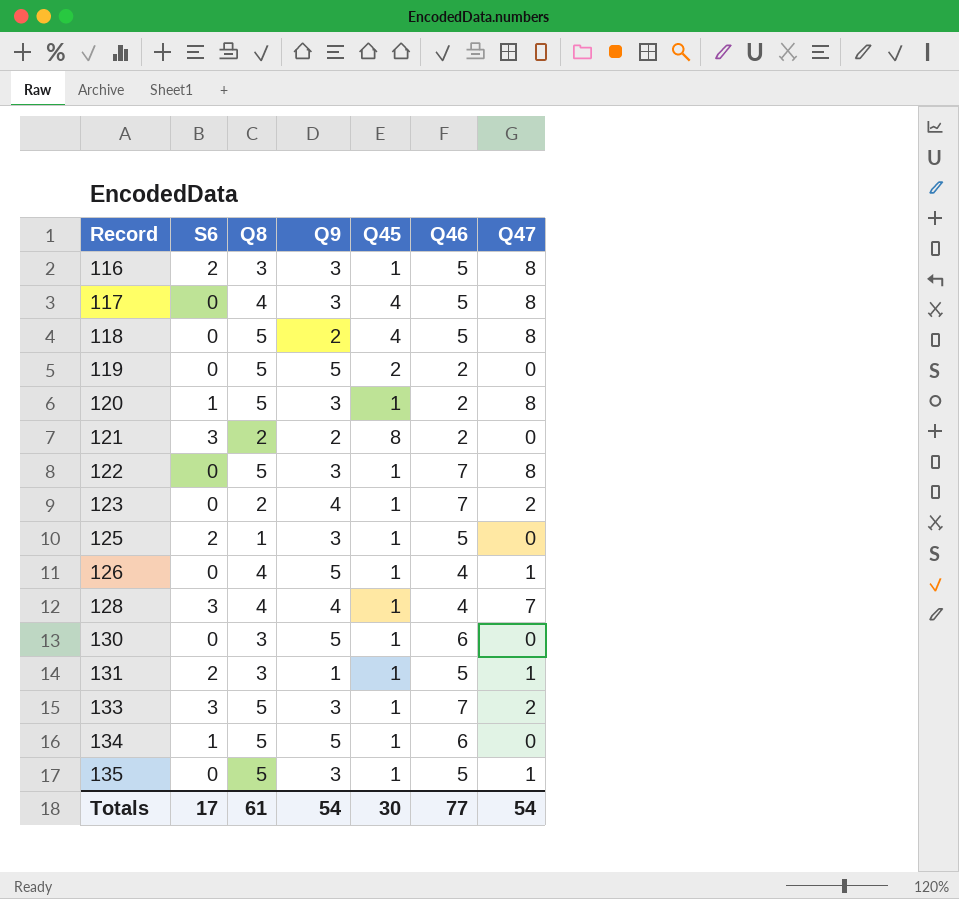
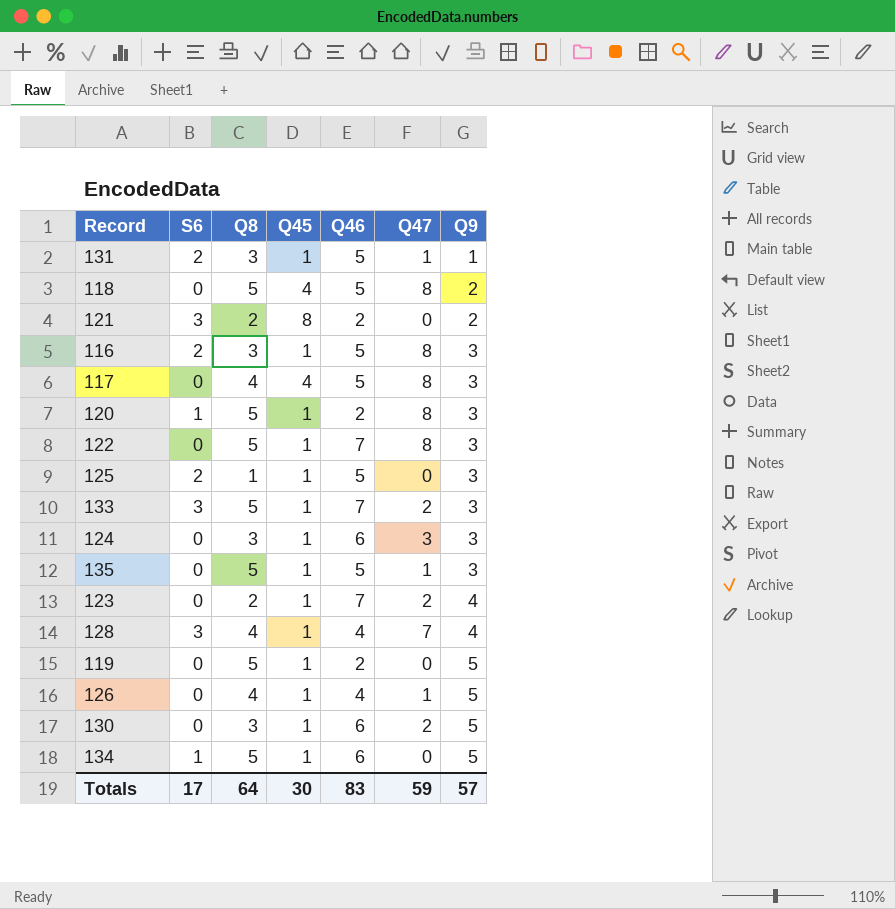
row order: Record ascending -> Q9 ascending
column Q9 | position: 4 -> 7
row 124: none -> 0 | 3 | 1 | 6 | 3 | 3
119 | Q45: 2 -> 1
130 | Q47: 0 -> 2
Totals | Q8: 61 -> 64
Totals | Q46: 77 -> 83
Totals | Q47: 54 -> 59
Totals | Q9: 54 -> 57

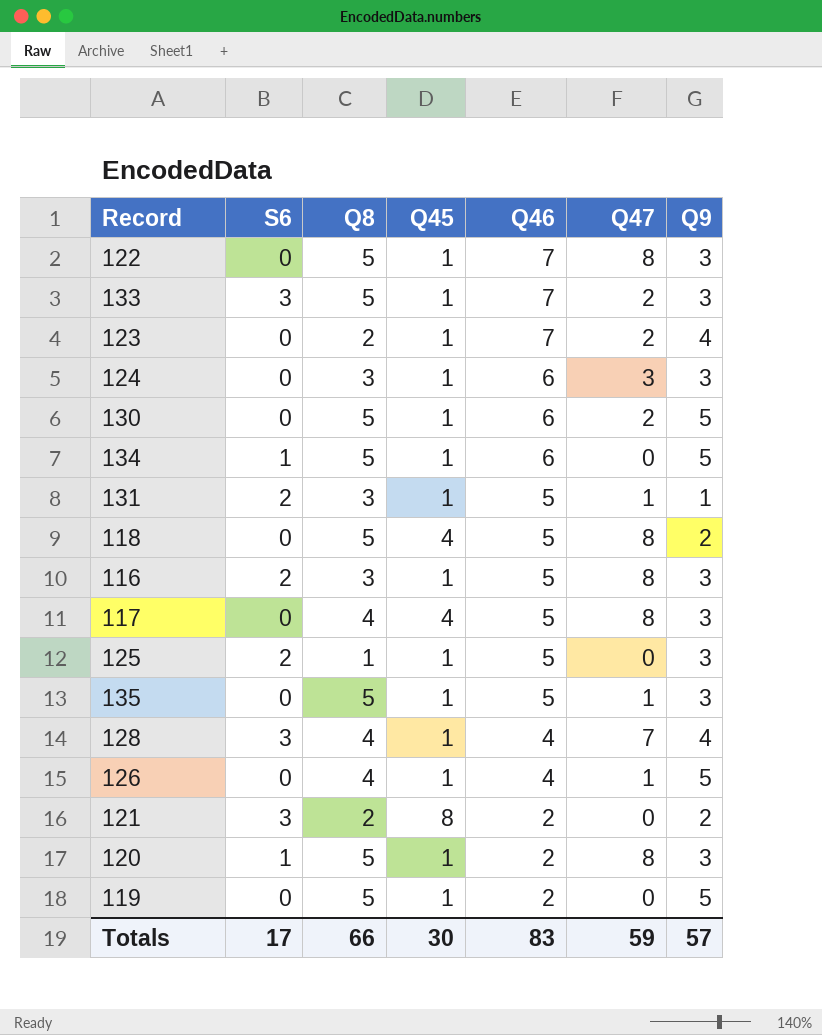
row order: Q9 ascending -> Q46 descending
130 | Q8: 3 -> 5
Totals | Q8: 64 -> 66

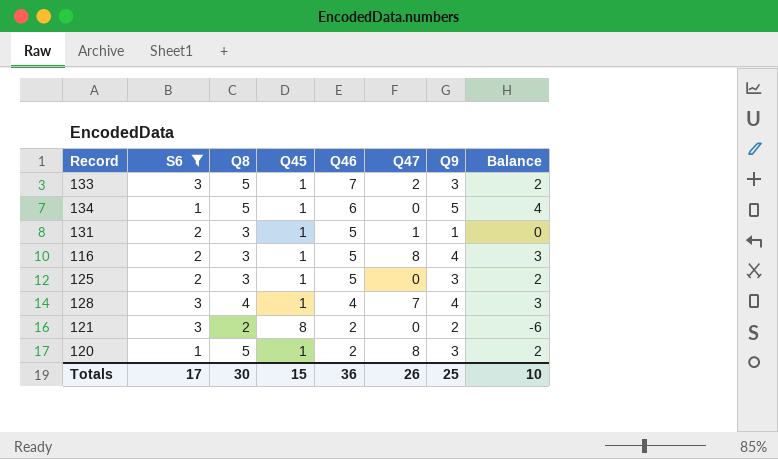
filter: none -> S6 != 0
column Balance | formula: none -> [Q9] - [Q45]
116 | Q9: 3 -> 4
125 | Q8: 1 -> 3
Totals | Q8: 66 -> 30
Totals | Q45: 30 -> 15
Totals | Q46: 83 -> 36
Totals | Q47: 59 -> 26
Totals | Q9: 57 -> 25

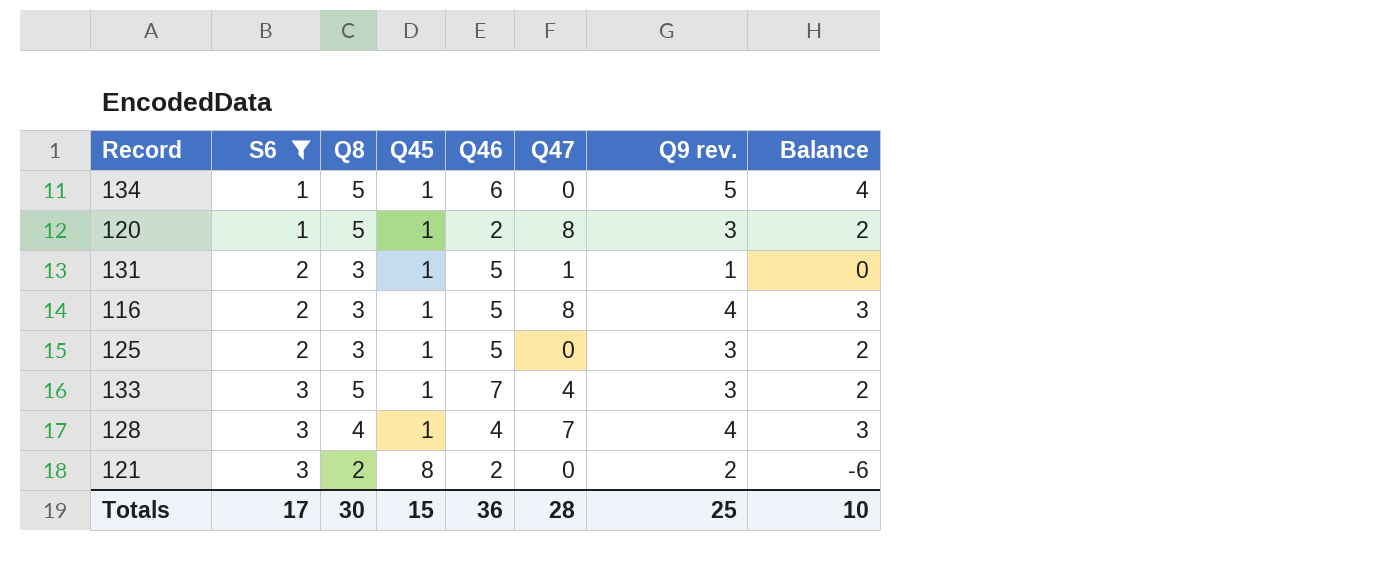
row order: Q46 descending -> S6 ascending
column name: Q9 -> Q9 rev.
133 | Q47: 2 -> 4
Totals | Q47: 26 -> 28

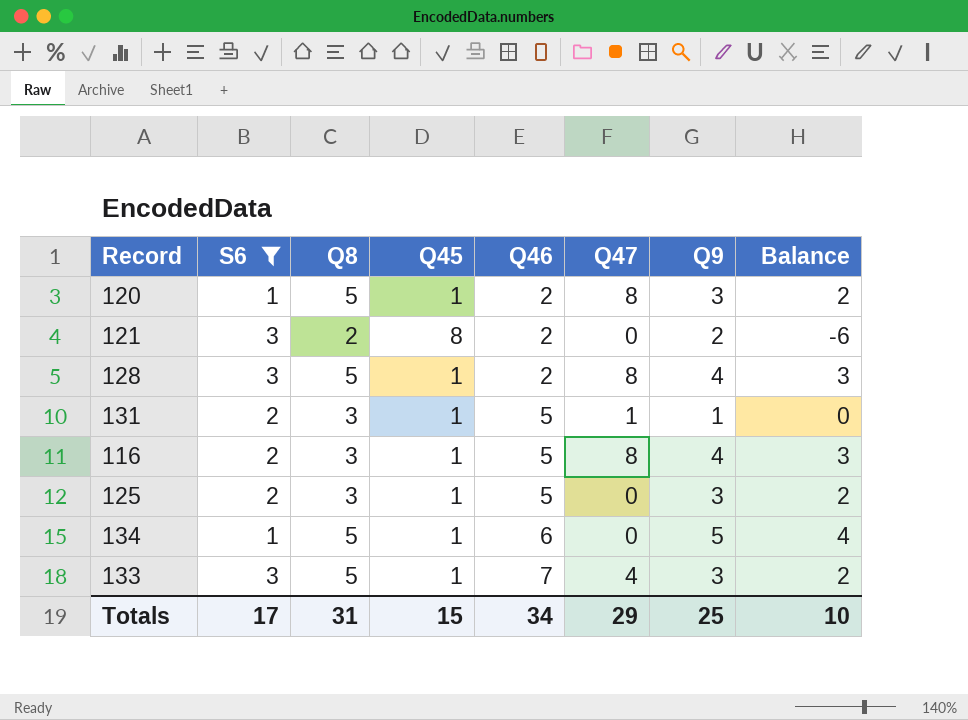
row order: S6 ascending -> Q46 ascending
column name: Q9 rev. -> Q9
128 | Q8: 4 -> 5
128 | Q46: 4 -> 2
128 | Q47: 7 -> 8
Totals | Q8: 30 -> 31
Totals | Q46: 36 -> 34
Totals | Q47: 28 -> 29

